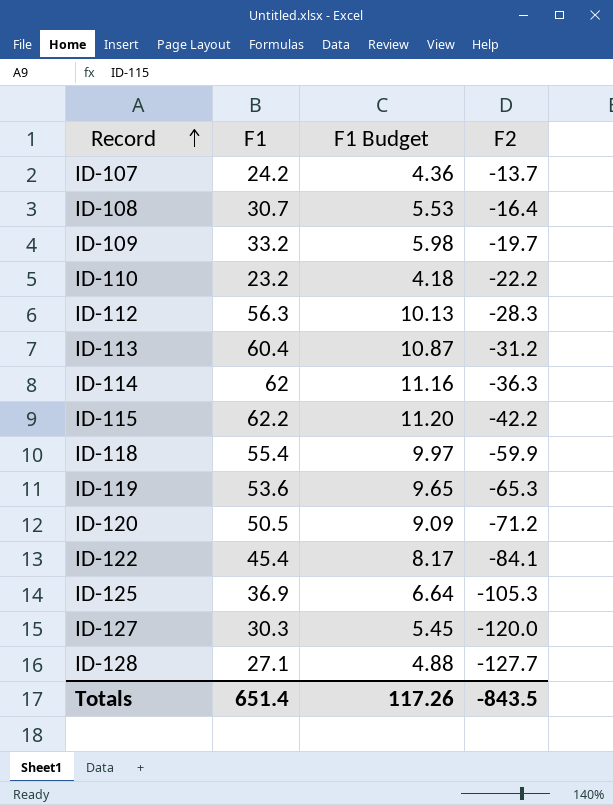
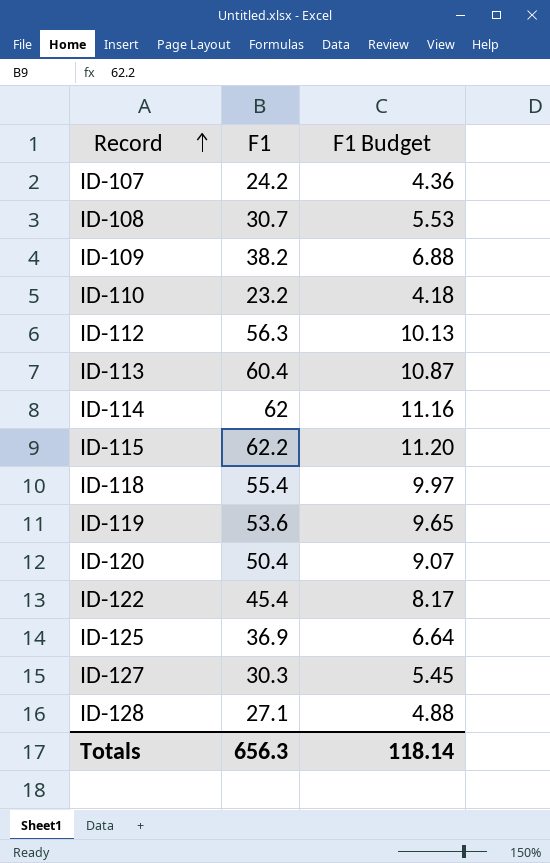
column F2 | position: 4 -> none
ID-109 | F1: 33.2 -> 38.2
ID-109 | F1 Budget: 5.98 -> 6.88
ID-120 | F1: 50.5 -> 50.4
ID-120 | F1 Budget: 9.09 -> 9.07
Totals | F1: 651.4 -> 656.3
Totals | F1 Budget: 117.26 -> 118.14

